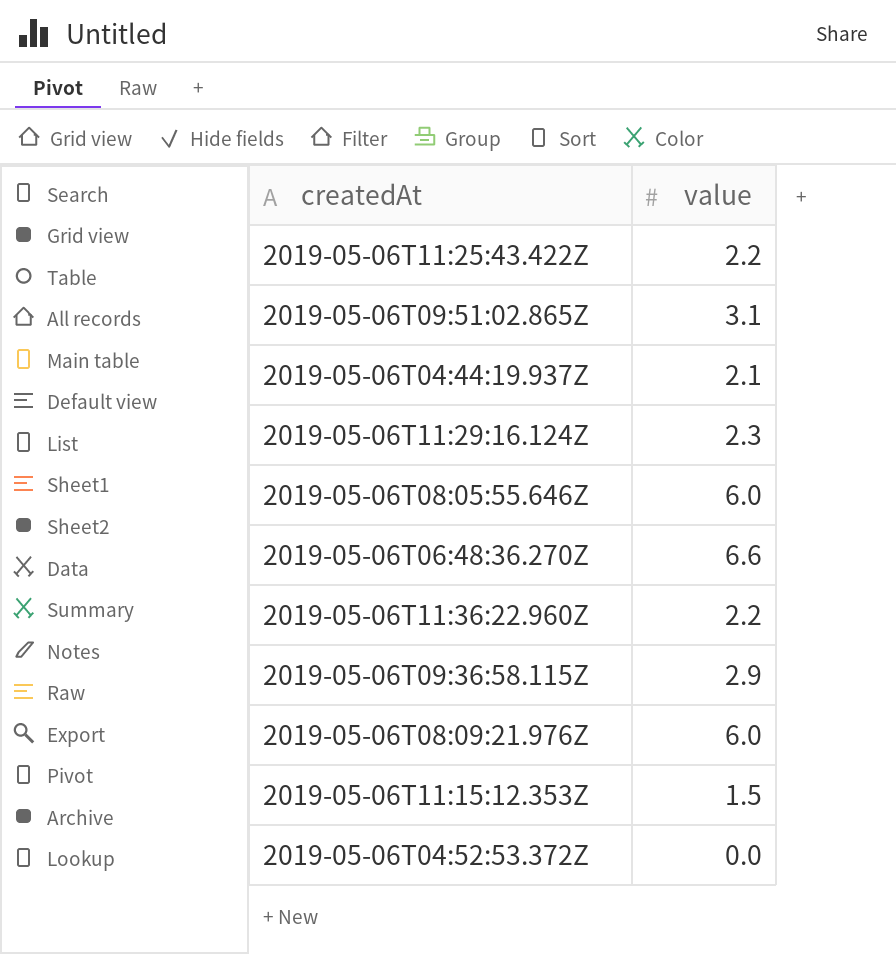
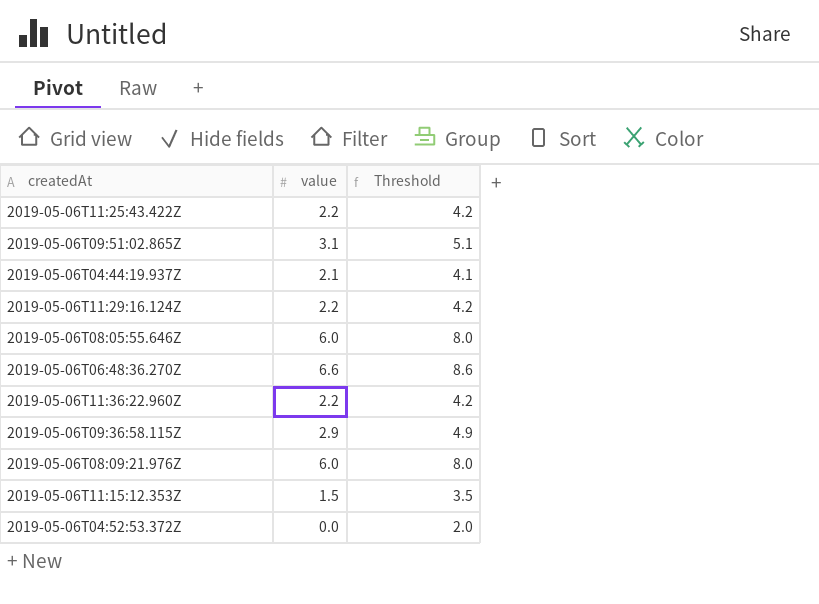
column Threshold | formula: none -> [value] + 2
2019-05-06T11:29:16.124Z | value: 2.3 -> 2.2

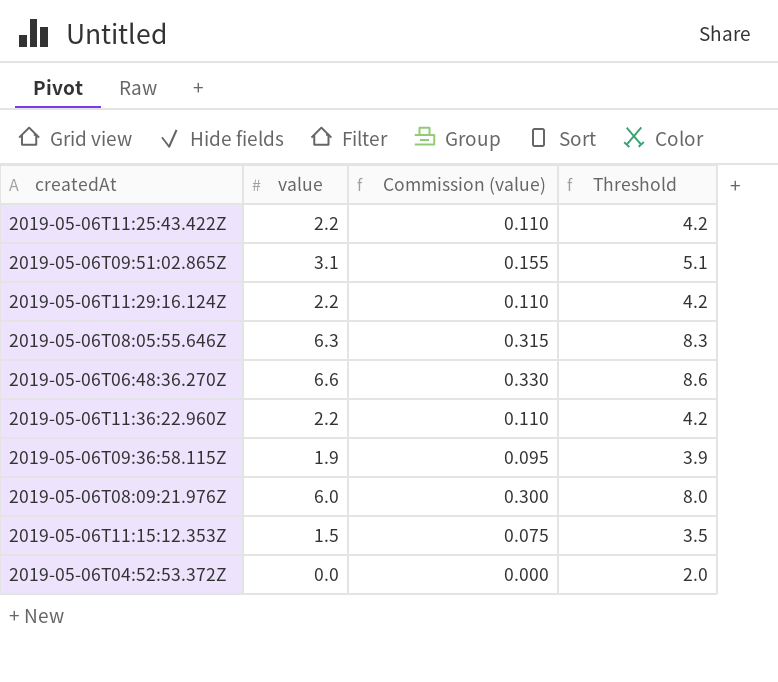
column Commission (value) | formula: none -> [value] * 0.05
row 2019-05-06T04:44:19.937Z: 2.1 | 4.1 -> none
2019-05-06T08:05:55.646Z | value: 6.0 -> 6.3
2019-05-06T08:05:55.646Z | Threshold: 8.0 -> 8.3
2019-05-06T09:36:58.115Z | value: 2.9 -> 1.9
2019-05-06T09:36:58.115Z | Threshold: 4.9 -> 3.9

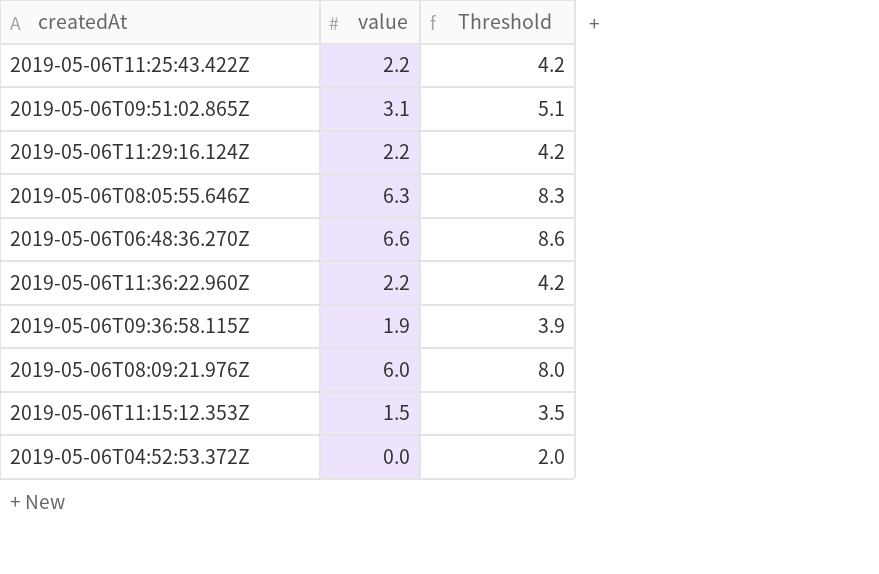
column Commission (value) | formula: [value] * 0.05 -> none

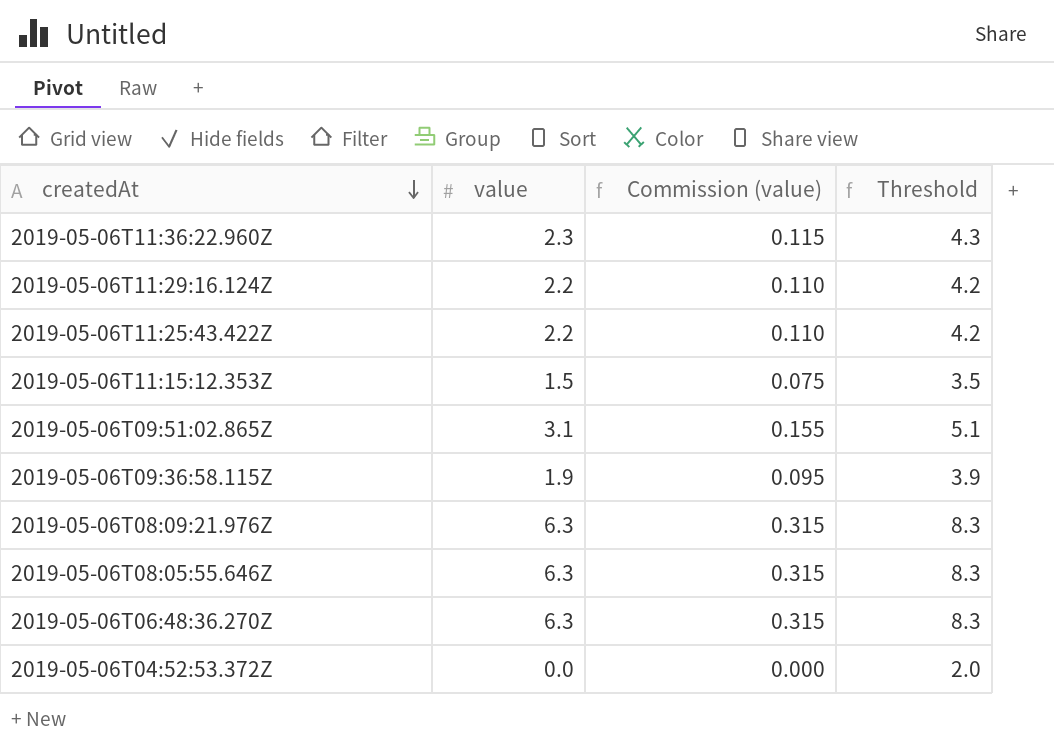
row order: none -> createdAt descending
column Commission (value) | formula: none -> [value] * 0.05
2019-05-06T11:36:22.960Z | value: 2.2 -> 2.3
2019-05-06T11:36:22.960Z | Threshold: 4.2 -> 4.3
2019-05-06T08:09:21.976Z | value: 6.0 -> 6.3
2019-05-06T08:09:21.976Z | Threshold: 8.0 -> 8.3
2019-05-06T06:48:36.270Z | value: 6.6 -> 6.3
2019-05-06T06:48:36.270Z | Threshold: 8.6 -> 8.3

